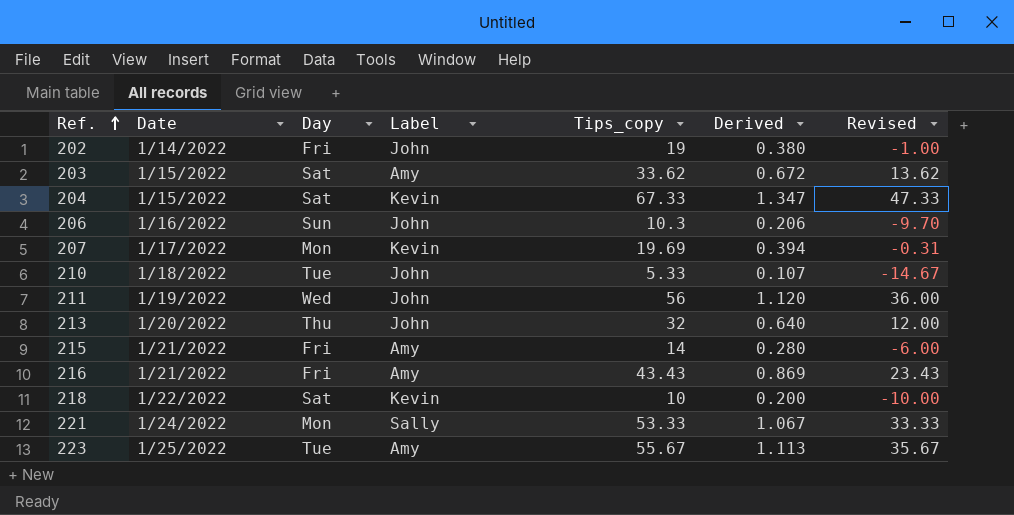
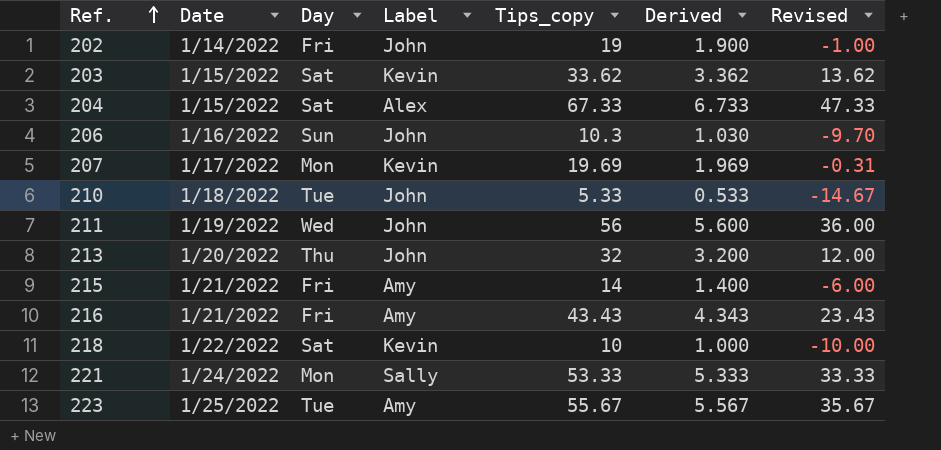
column Derived | formula: [Tips_copy] * 0.02 -> [Tips_copy] * 0.1
203 | Label: Amy -> Kevin
204 | Label: Kevin -> Alex

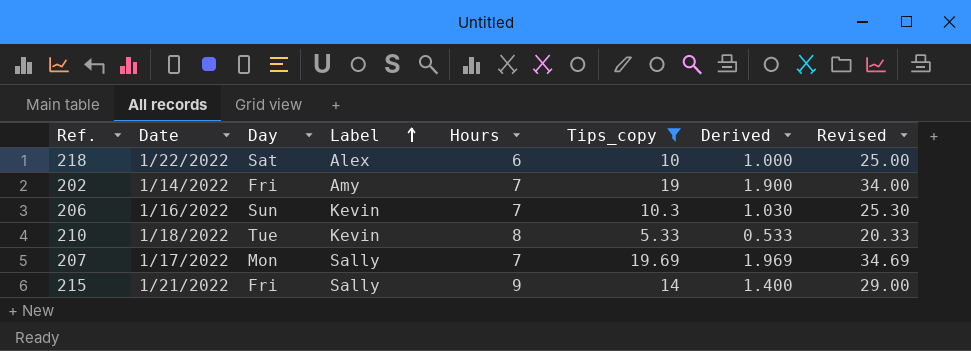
filter: none -> Tips_copy <= 19.69
row order: Ref. ascending -> Label ascending
column Hours | position: none -> 5
column Revised | formula: [Tips_copy] - 20 -> [Tips_copy] + 15
218 | Label: Kevin -> Alex
202 | Label: John -> Amy
206 | Label: John -> Kevin
210 | Label: John -> Kevin
207 | Label: Kevin -> Sally
215 | Label: Amy -> Sally

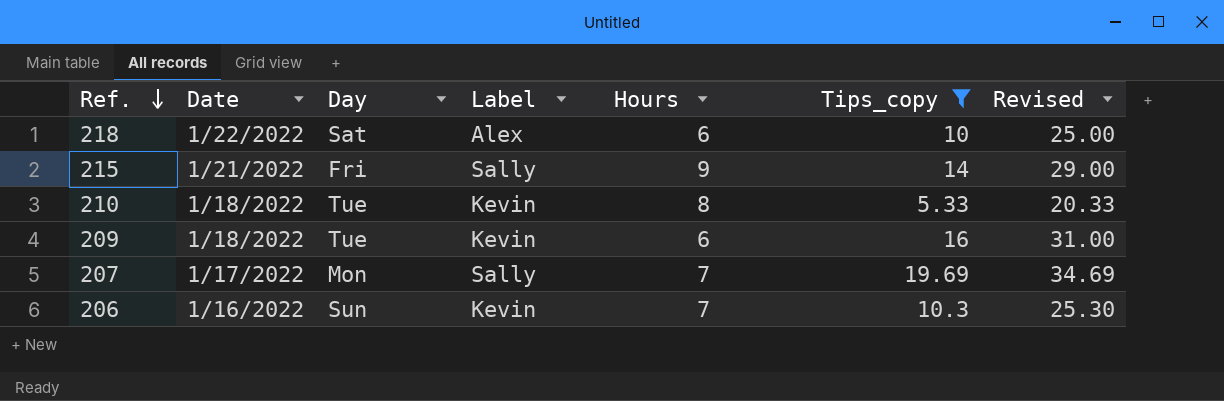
row order: Label ascending -> Ref. descending
column Derived | formula: [Tips_copy] * 0.1 -> none
row 202: 1/14/2022 | Fri | Amy | 7 | 19 | 1.900 | 34.00 -> none
row 209: none -> 1/18/2022 | Tue | Kevin | 6 | 16 | 31.00

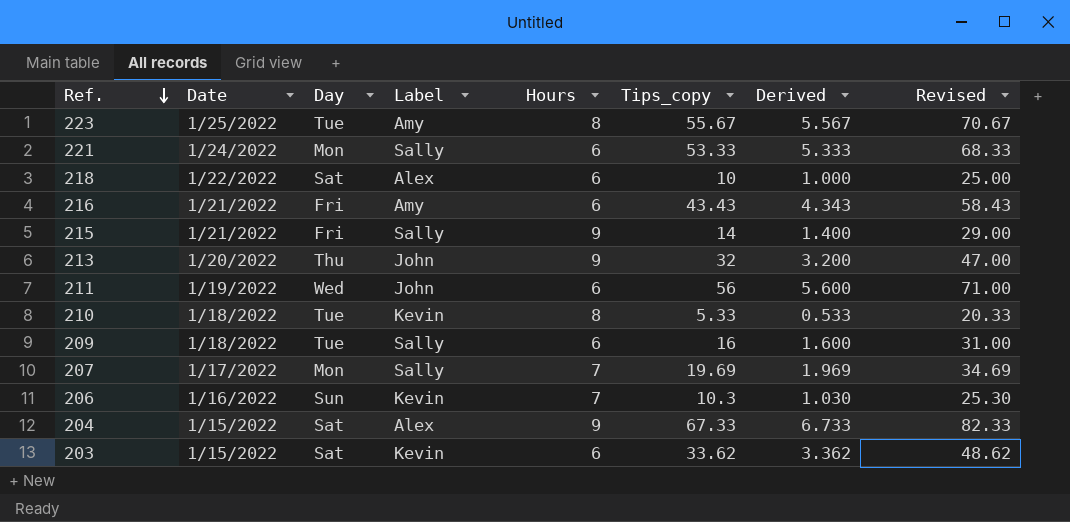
filter: Tips_copy <= 19.69 -> none
column Derived | formula: none -> [Tips_copy] * 0.1
209 | Label: Kevin -> Sally

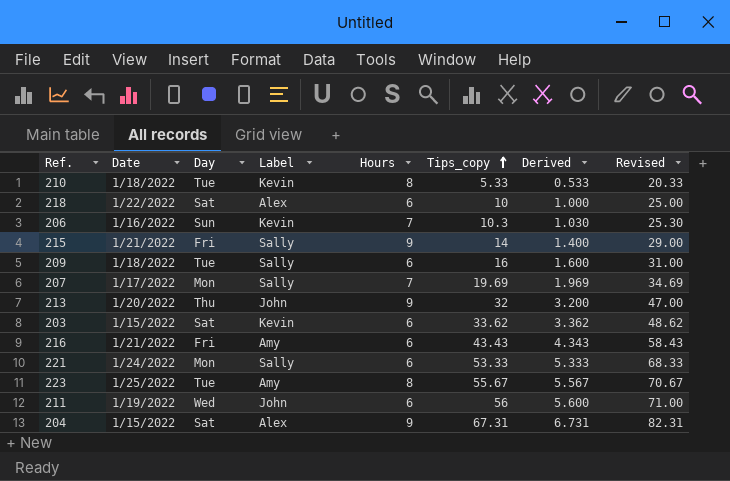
row order: Ref. descending -> Tips_copy ascending
204 | Tips_copy: 67.33 -> 67.31
204 | Derived: 6.733 -> 6.731
204 | Revised: 82.33 -> 82.31

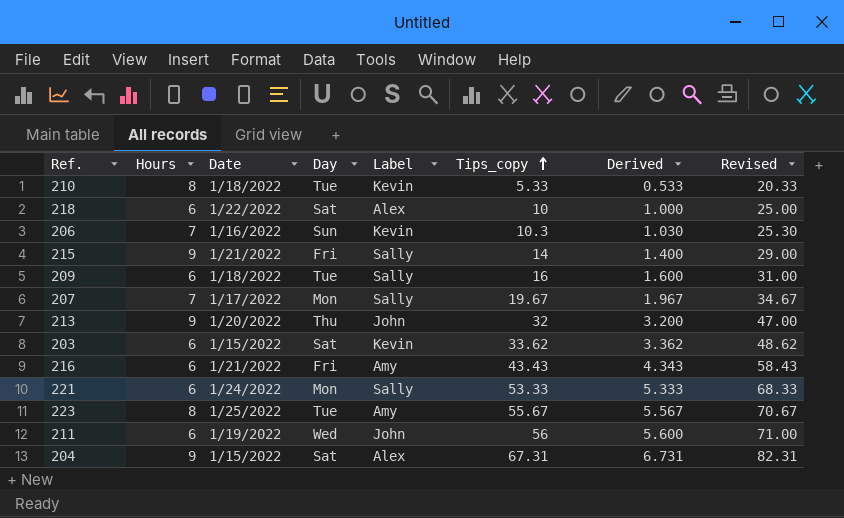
column Hours | position: 5 -> 2
207 | Tips_copy: 19.69 -> 19.67
207 | Derived: 1.969 -> 1.967
207 | Revised: 34.69 -> 34.67

